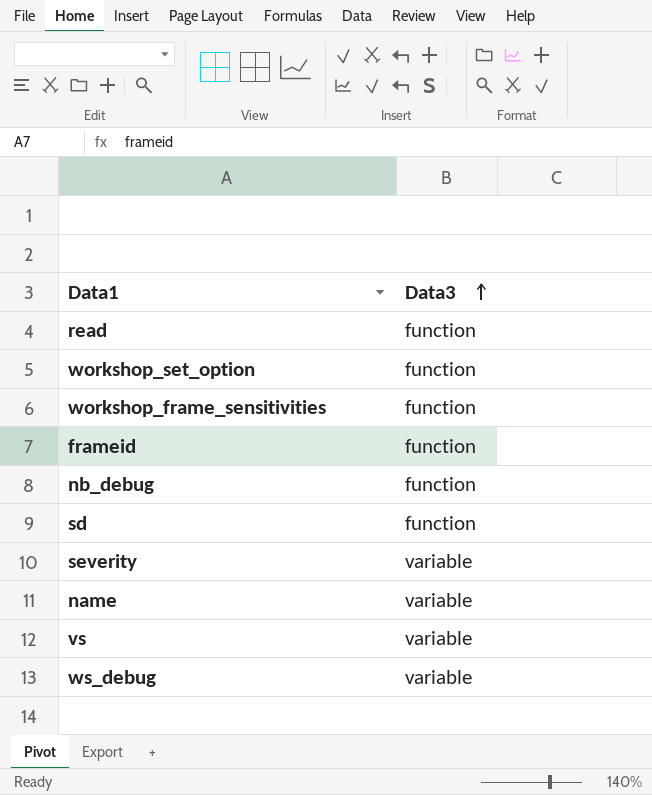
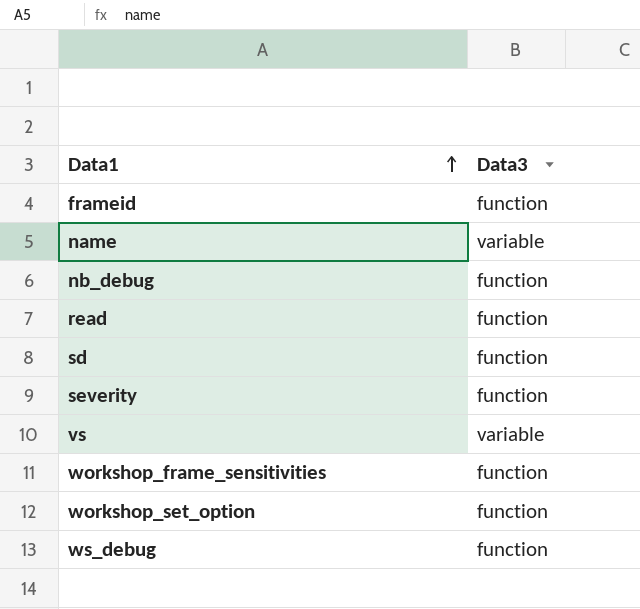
row order: Data3 ascending -> Data1 ascending
severity | Data3: variable -> function
ws_debug | Data3: variable -> function

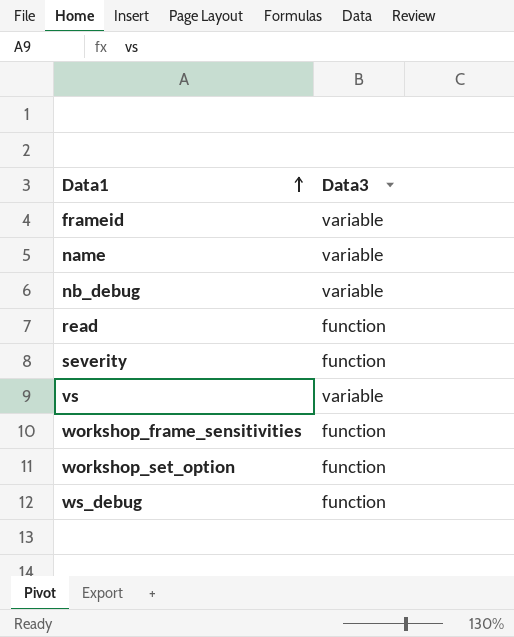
row sd: function -> none
frameid | Data3: function -> variable
nb_debug | Data3: function -> variable

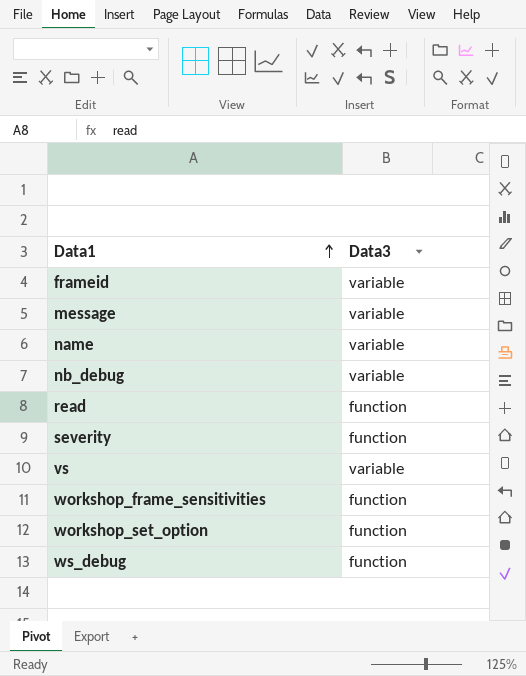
row message: none -> variable

